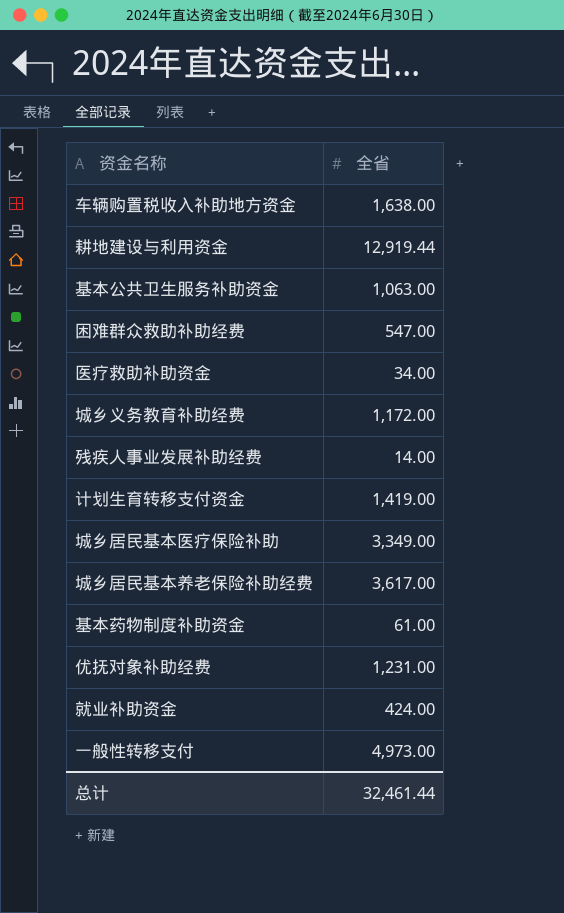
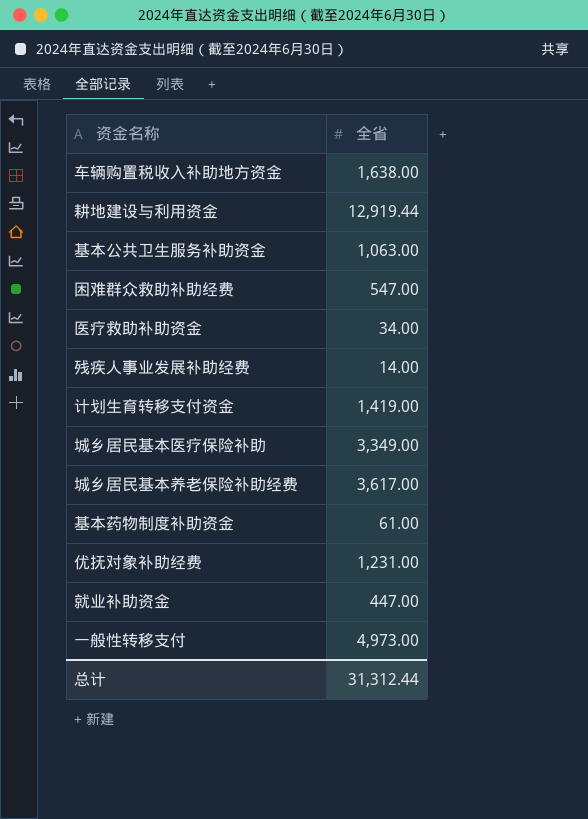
row 城乡义务教育补助经费: 1,172.00 -> none
就业补助资金 | 全省: 424.00 -> 447.00
总计 | 全省: 32,461.44 -> 31,312.44

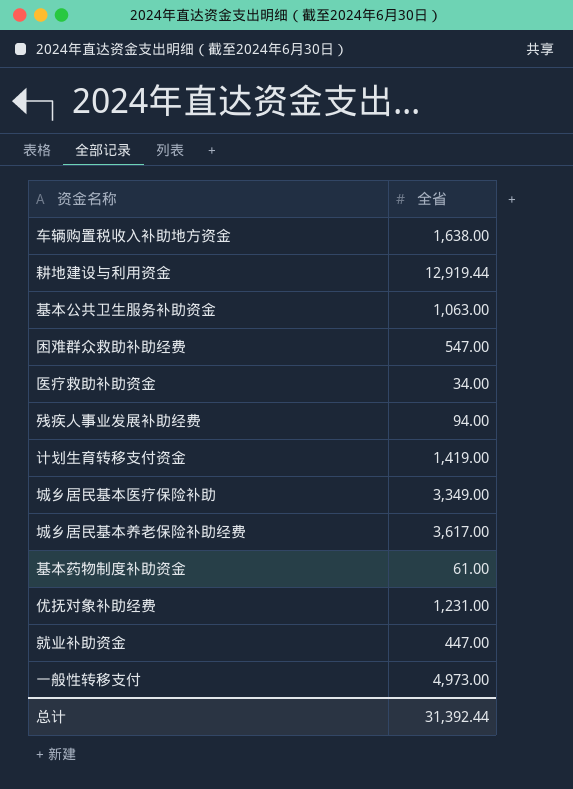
残疾人事业发展补助经费 | 全省: 14.00 -> 94.00
总计 | 全省: 31,312.44 -> 31,392.44

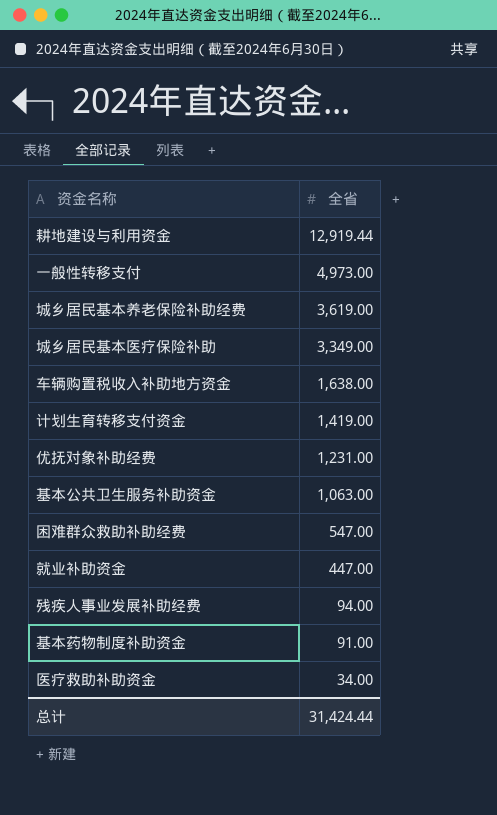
row order: none -> 全省 descending
城乡居民基本养老保险补助经费 | 全省: 3,617.00 -> 3,619.00
基本药物制度补助资金 | 全省: 61.00 -> 91.00
总计 | 全省: 31,392.44 -> 31,424.44

